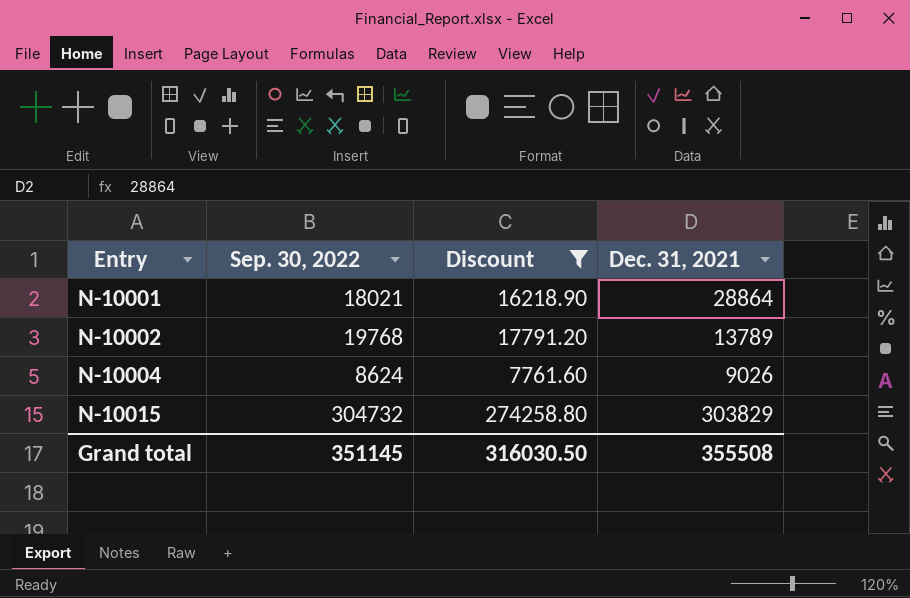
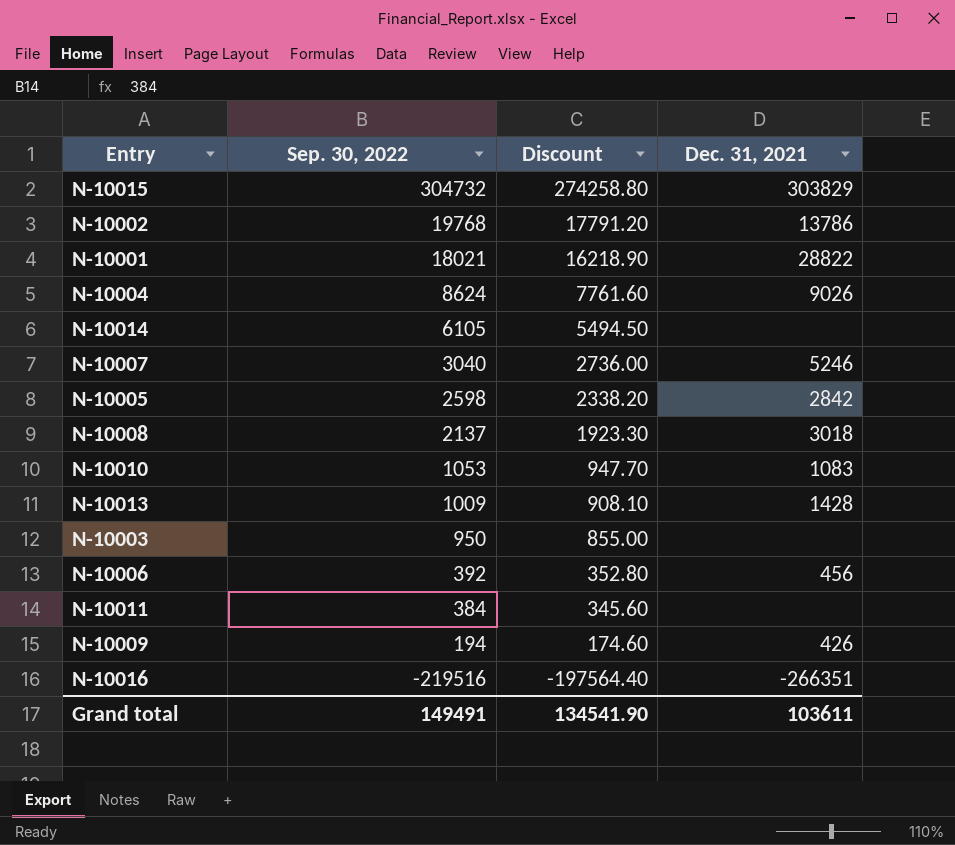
filter: Discount >= 7761.60 -> none
row order: Entry ascending -> Sep. 30, 2022 descending
N-10002 | Dec. 31, 2021: 13789 -> 13786
N-10001 | Dec. 31, 2021: 28864 -> 28822
Grand total | Sep. 30, 2022: 351145 -> 149491
Grand total | Discount: 316030.50 -> 134541.90
Grand total | Dec. 31, 2021: 355508 -> 103611

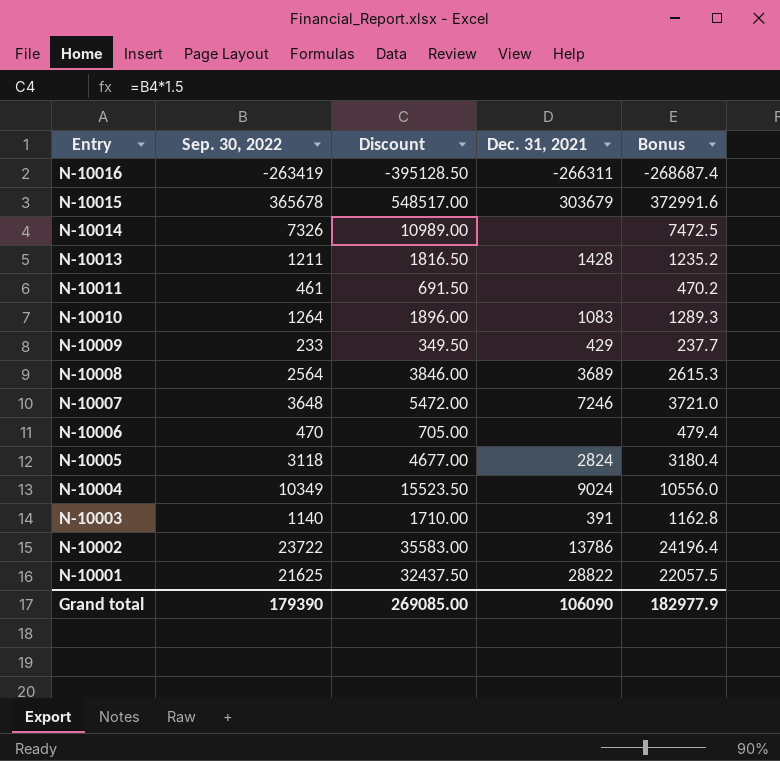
row order: Sep. 30, 2022 descending -> Entry descending
column Discount | formula: [Sep. 30, 2022] * 0.9 -> [Sep. 30, 2022] * 1.5
column Bonus | formula: none -> [Sep. 30, 2022] * 1.02
N-10016 | Sep. 30, 2022: -219516 -> -263419
N-10016 | Dec. 31, 2021: -266351 -> -266311
N-10015 | Sep. 30, 2022: 304732 -> 365678
N-10015 | Dec. 31, 2021: 303829 -> 303679
N-10014 | Sep. 30, 2022: 6105 -> 7326
N-10013 | Sep. 30, 2022: 1009 -> 1211
N-10011 | Sep. 30, 2022: 384 -> 461
N-10010 | Sep. 30, 2022: 1053 -> 1264
N-10009 | Sep. 30, 2022: 194 -> 233
N-10009 | Dec. 31, 2021: 426 -> 429
N-10008 | Sep. 30, 2022: 2137 -> 2564
N-10008 | Dec. 31, 2021: 3018 -> 3689
N-10007 | Sep. 30, 2022: 3040 -> 3648
N-10007 | Dec. 31, 2021: 5246 -> 7246
N-10006 | Sep. 30, 2022: 392 -> 470
N-10006 | Dec. 31, 2021: 456 -> none
N-10005 | Sep. 30, 2022: 2598 -> 3118
N-10005 | Dec. 31, 2021: 2842 -> 2824
N-10004 | Sep. 30, 2022: 8624 -> 10349
N-10004 | Dec. 31, 2021: 9026 -> 9024
N-10003 | Sep. 30, 2022: 950 -> 1140
N-10003 | Dec. 31, 2021: none -> 391
N-10002 | Sep. 30, 2022: 19768 -> 23722
N-10001 | Sep. 30, 2022: 18021 -> 21625
Grand total | Sep. 30, 2022: 149491 -> 179390
Grand total | Discount: 134541.90 -> 269085.00
Grand total | Dec. 31, 2021: 103611 -> 106090

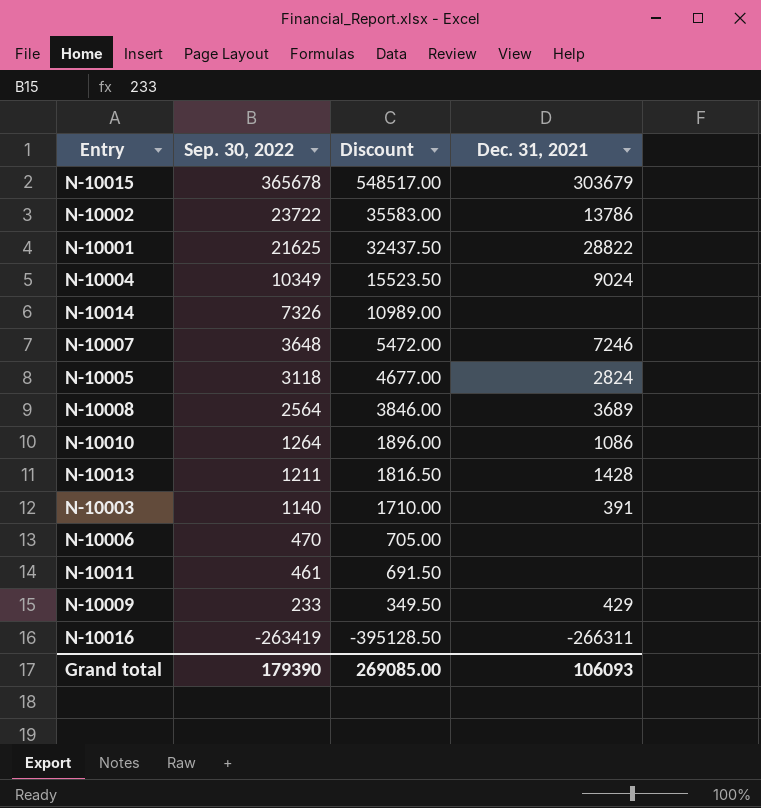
row order: Entry descending -> Sep. 30, 2022 descending
column Bonus | formula: [Sep. 30, 2022] * 1.02 -> none
N-10010 | Dec. 31, 2021: 1083 -> 1086
Grand total | Dec. 31, 2021: 106090 -> 106093

